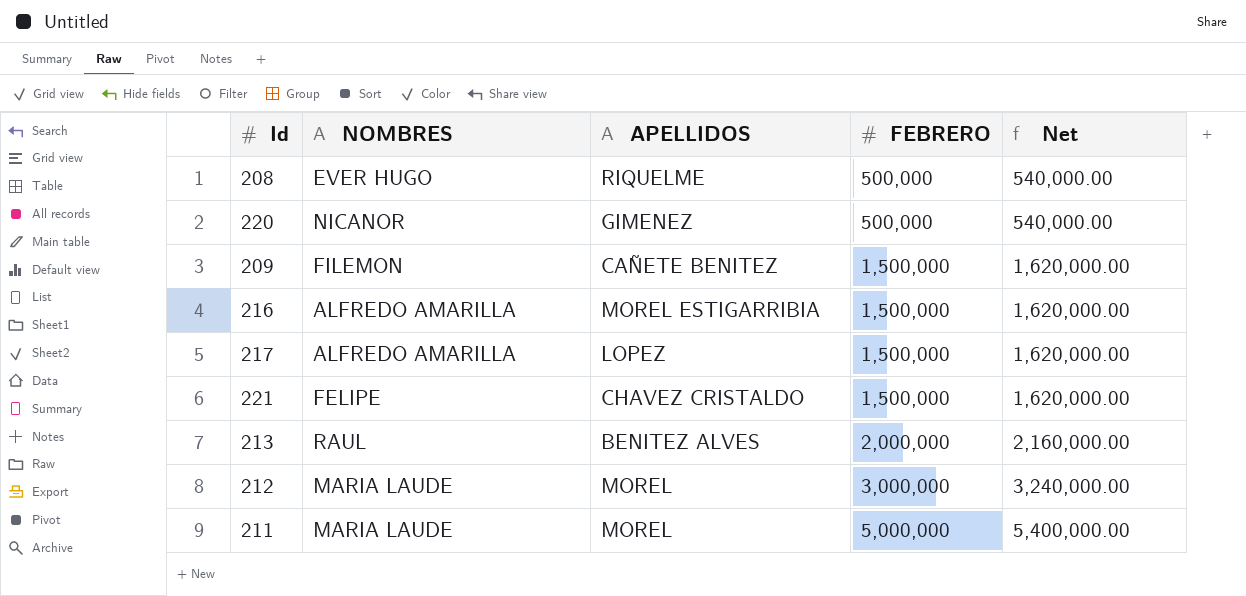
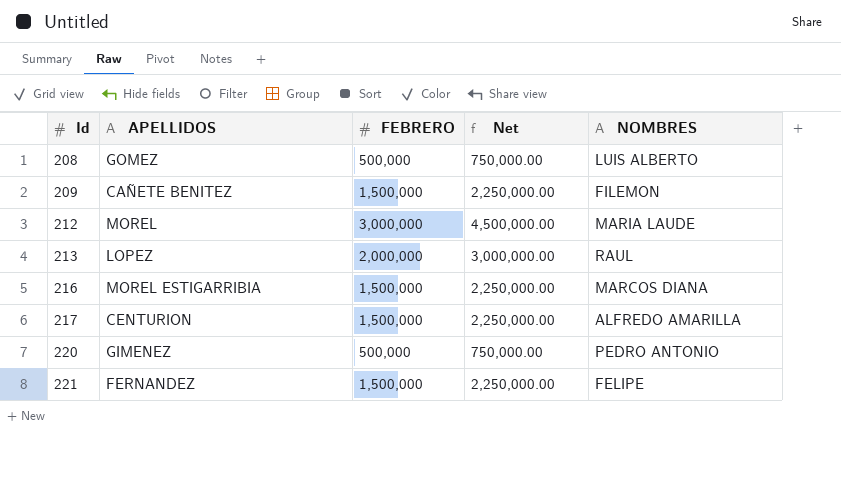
row order: FEBRERO ascending -> Id ascending
column Net | formula: [FEBRERO] * 1.08 -> [FEBRERO] * 1.5
column NOMBRES | position: 2 -> 5
row 211: MARIA LAUDE | MOREL | 5,000,000 | 5,400,000.00 -> none
208 | APELLIDOS: RIQUELME -> GOMEZ
208 | NOMBRES: EVER HUGO -> LUIS ALBERTO
213 | APELLIDOS: BENITEZ ALVES -> LOPEZ
216 | NOMBRES: ALFREDO AMARILLA -> MARCOS DIANA
217 | APELLIDOS: LOPEZ -> CENTURION
220 | NOMBRES: NICANOR -> PEDRO ANTONIO
221 | APELLIDOS: CHAVEZ CRISTALDO -> FERNANDEZ

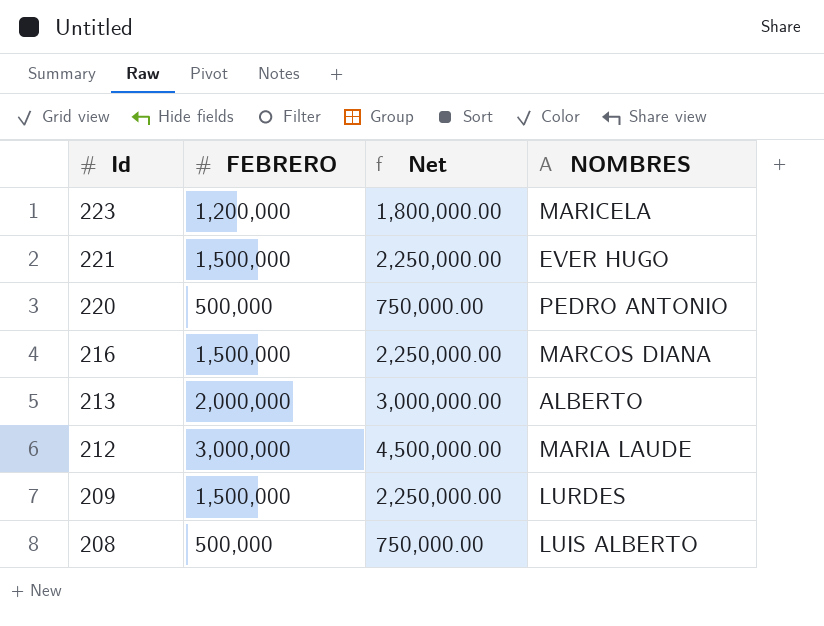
row order: Id ascending -> Id descending
column APELLIDOS | position: 2 -> none
row 217: CENTURION | 1,500,000 | 2,250,000.00 | ALFREDO AMARILLA -> none
row 223: none -> 1,200,000 | 1,800,000.00 | MARICELA
221 | NOMBRES: FELIPE -> EVER HUGO
213 | NOMBRES: RAUL -> ALBERTO
209 | NOMBRES: FILEMON -> LURDES

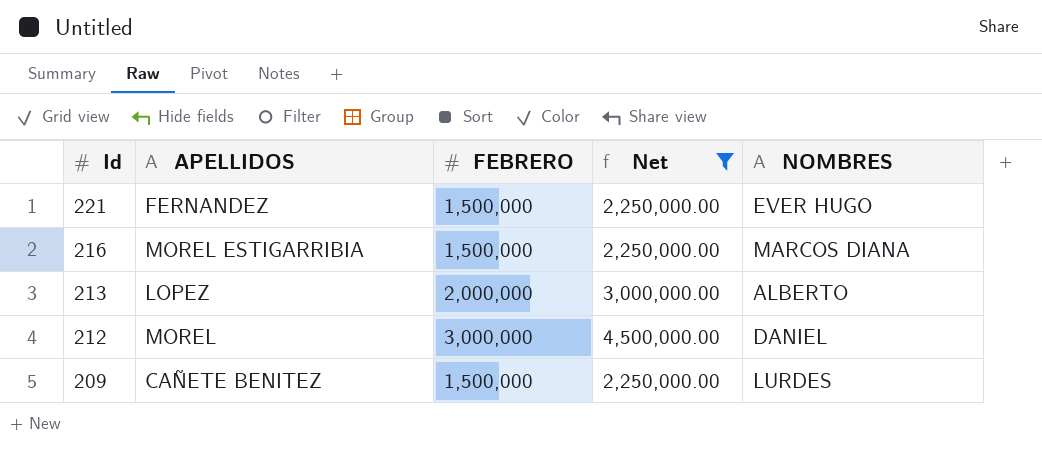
filter: none -> Net >= 2,250,000.00
column APELLIDOS | position: none -> 2
212 | NOMBRES: MARIA LAUDE -> DANIEL

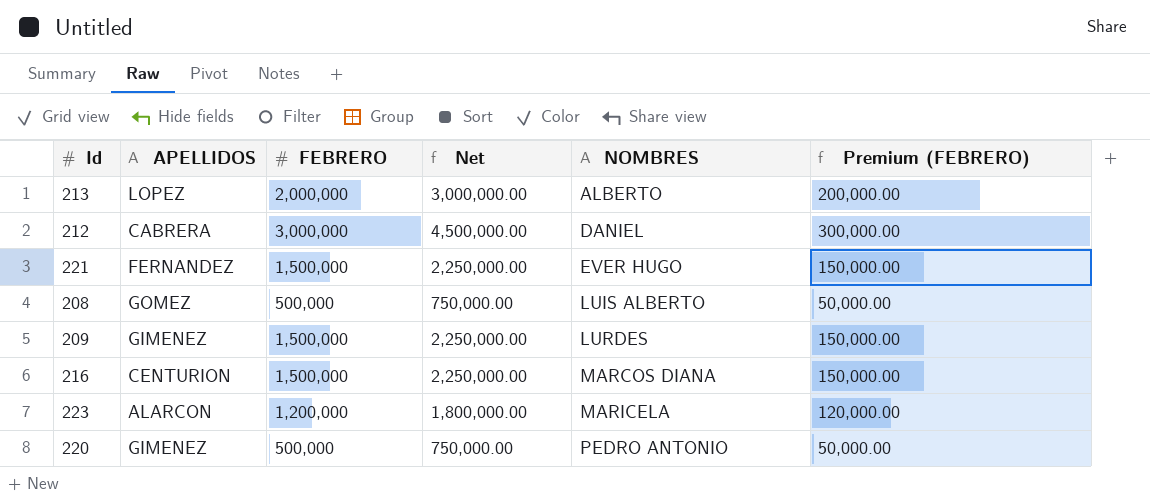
filter: Net >= 2,250,000.00 -> none
row order: Id descending -> NOMBRES ascending
column Premium (FEBRERO) | formula: none -> [FEBRERO] * 0.1
212 | APELLIDOS: MOREL -> CABRERA
209 | APELLIDOS: CAÑETE BENITEZ -> GIMENEZ
216 | APELLIDOS: MOREL ESTIGARRIBIA -> CENTURION

